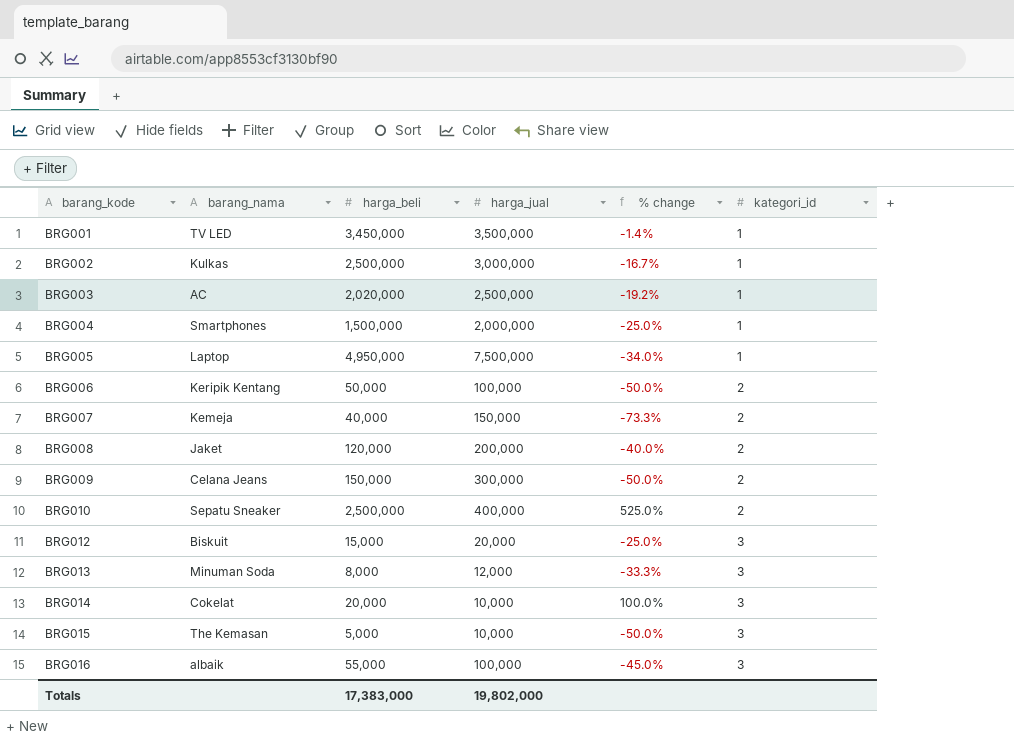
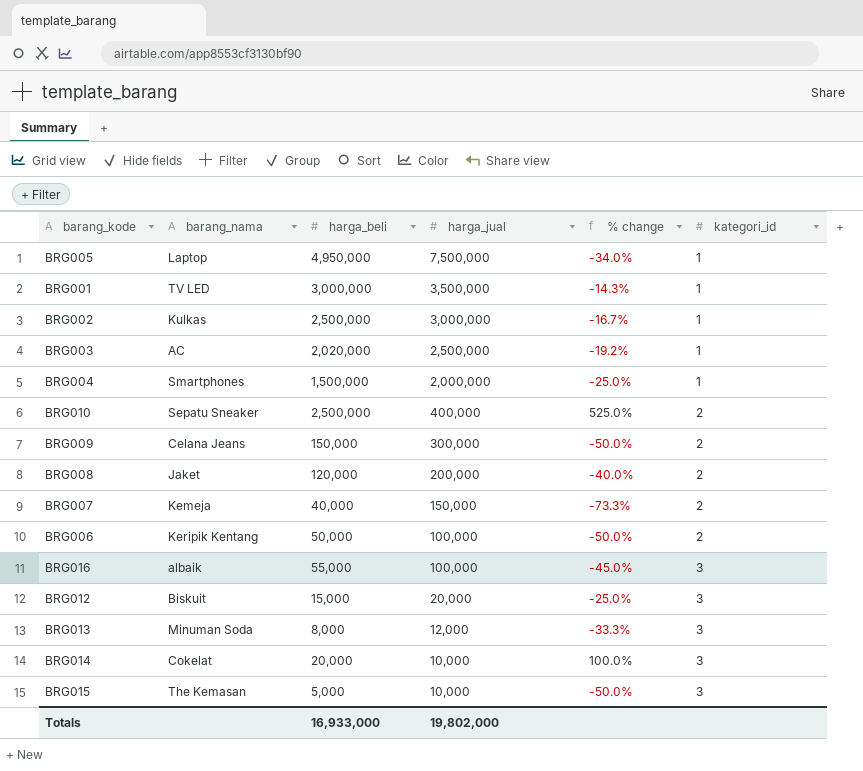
row order: barang_kode ascending -> harga_jual descending
BRG001 | harga_beli: 3,450,000 -> 3,000,000
BRG001 | % change: -1.4% -> -14.3%
Totals | harga_beli: 17,383,000 -> 16,933,000

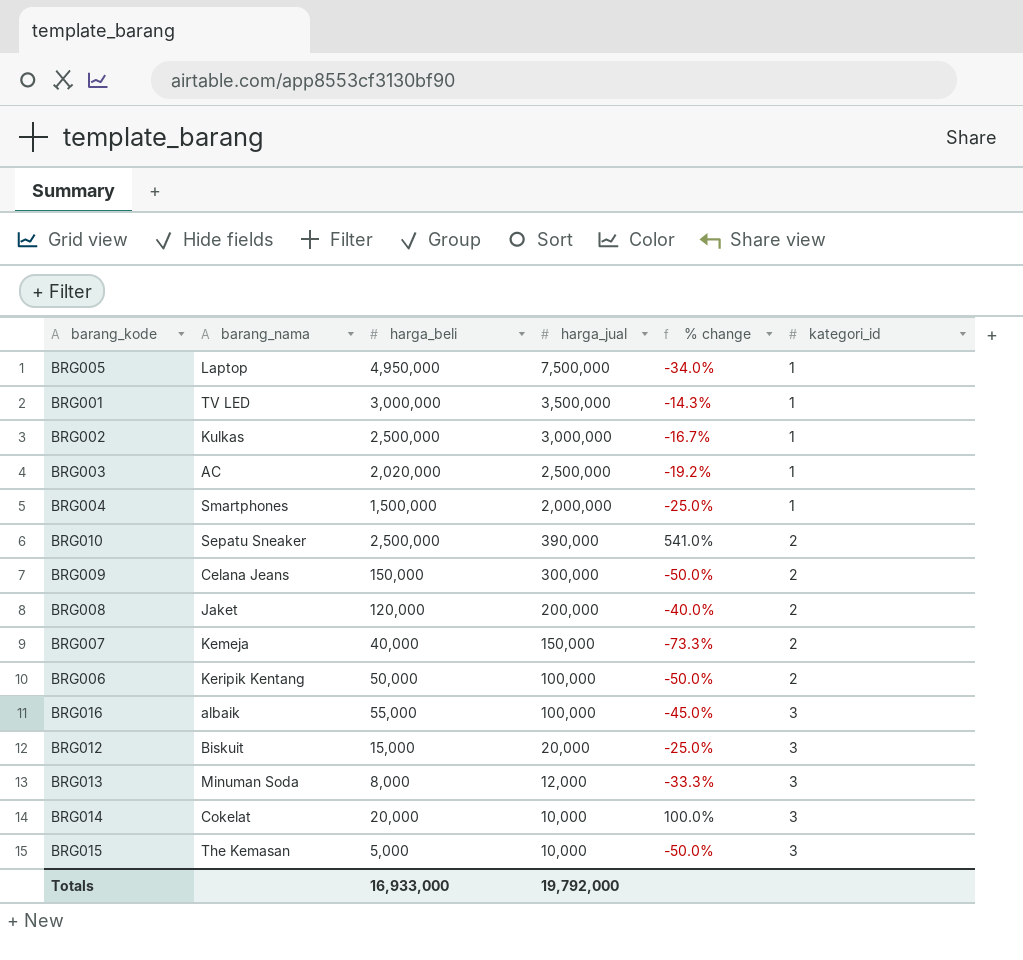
BRG010 | harga_jual: 400,000 -> 390,000
BRG010 | % change: 525.0% -> 541.0%
Totals | harga_jual: 19,802,000 -> 19,792,000

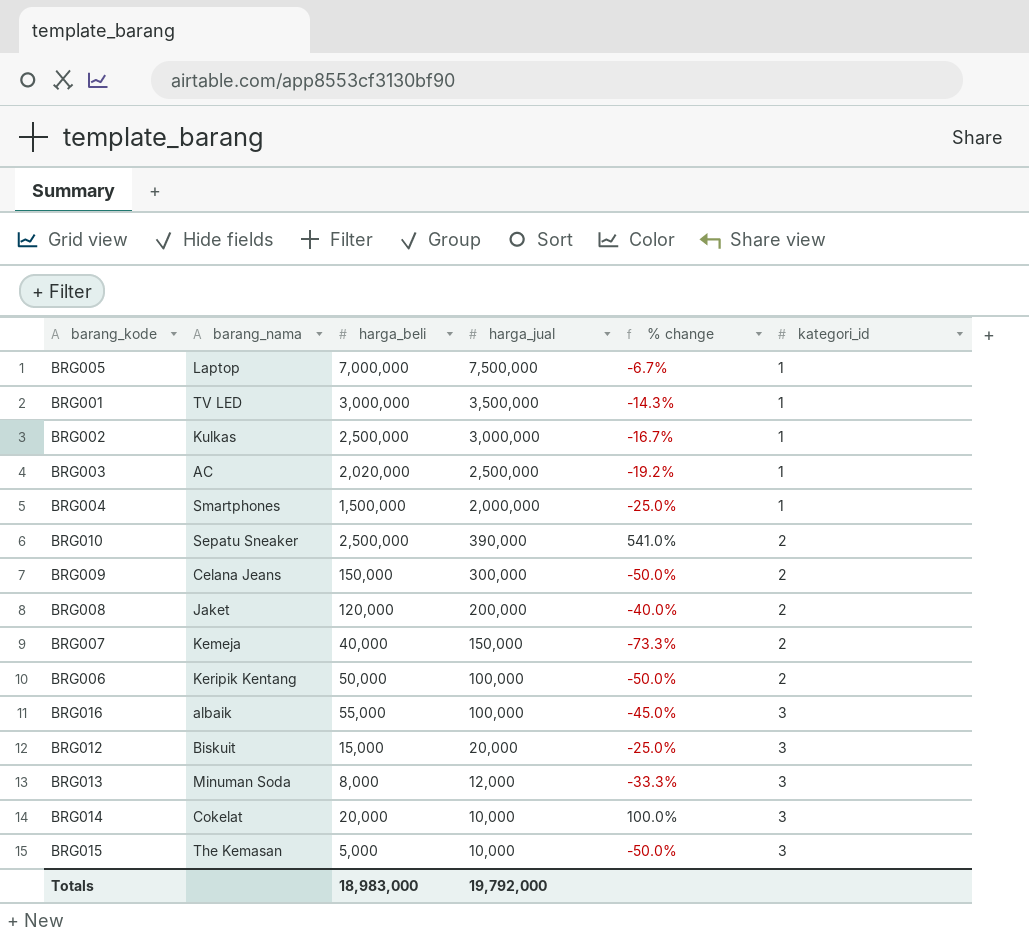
BRG005 | harga_beli: 4,950,000 -> 7,000,000
BRG005 | % change: -34.0% -> -6.7%
Totals | harga_beli: 16,933,000 -> 18,983,000

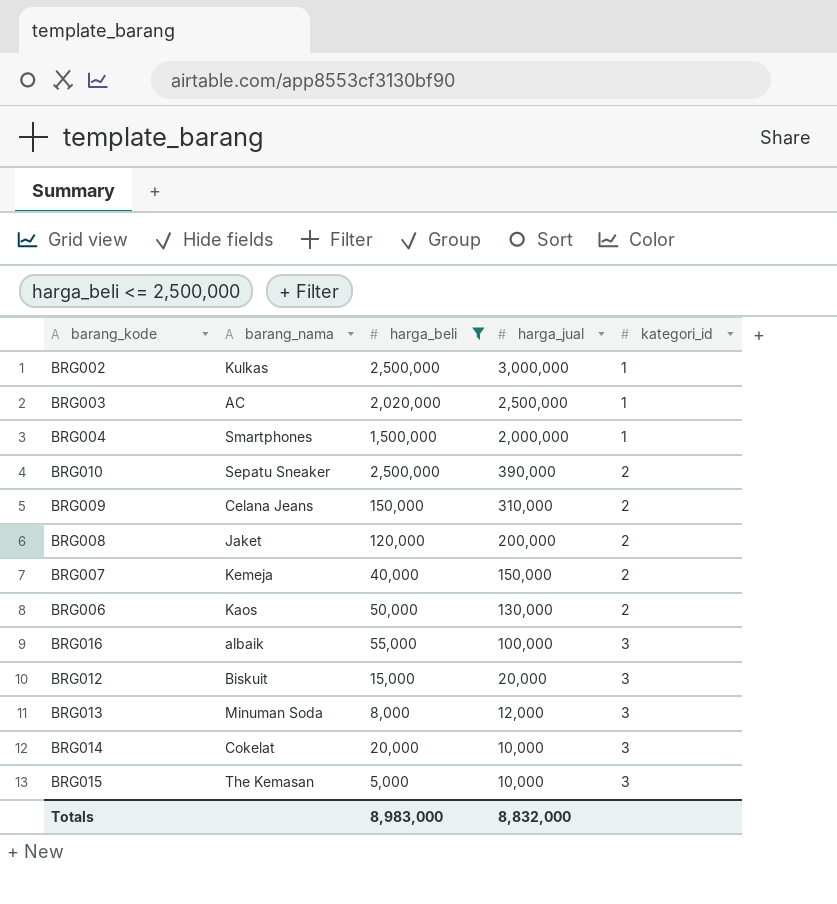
filter: none -> harga_beli <= 2,500,000
column % change | formula: ([harga_beli] - [harga_jual]) / [harga_jual] -> none
BRG009 | harga_jual: 300,000 -> 310,000
BRG006 | barang_nama: Keripik Kentang -> Kaos
BRG006 | harga_jual: 100,000 -> 130,000
Totals | harga_beli: 18,983,000 -> 8,983,000
Totals | harga_jual: 19,792,000 -> 8,832,000

